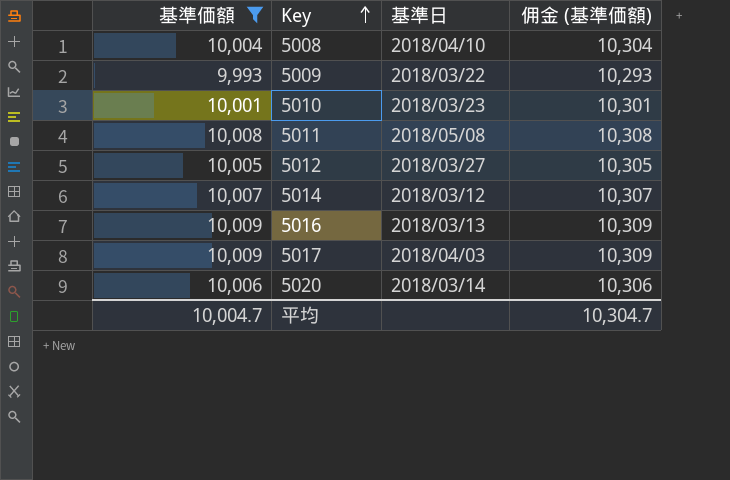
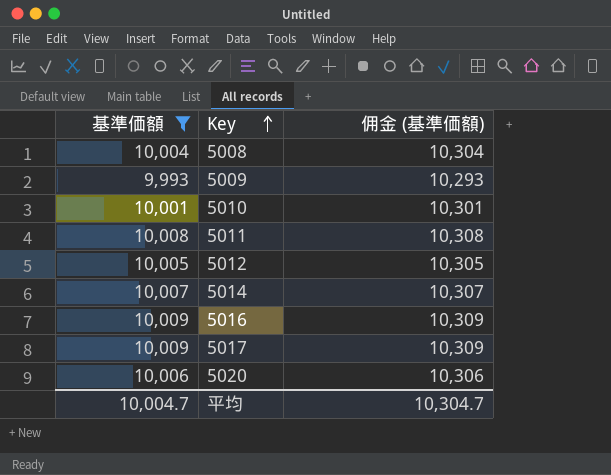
column 基準日 | position: 3 -> none

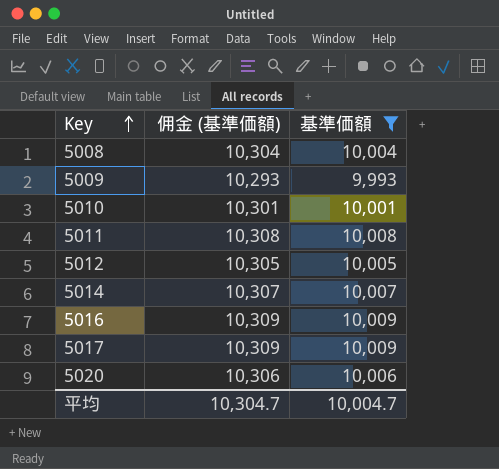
column 基準価額 | position: 1 -> 3

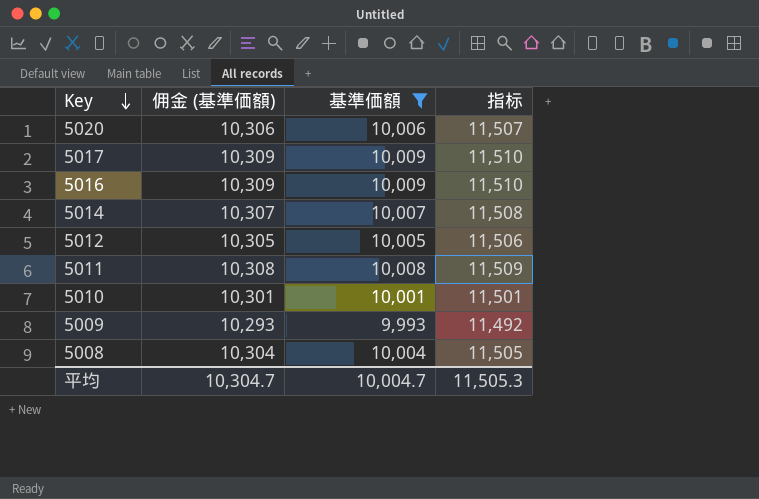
row order: Key ascending -> Key descending
column 指标 | formula: none -> [基準価額] * 1.15

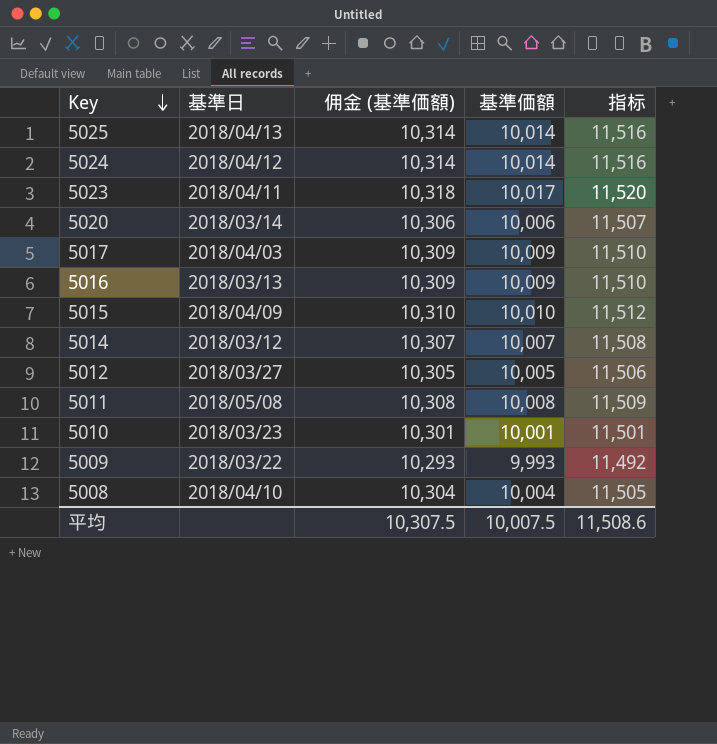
filter: 基準価額 <= 10,009 -> none
column 基準日 | position: none -> 2
平均 | 佣金 (基準価額): 10,304.7 -> 10,307.5
平均 | 基準価額: 10,004.7 -> 10,007.5
平均 | 指标: 11,505.3 -> 11,508.6

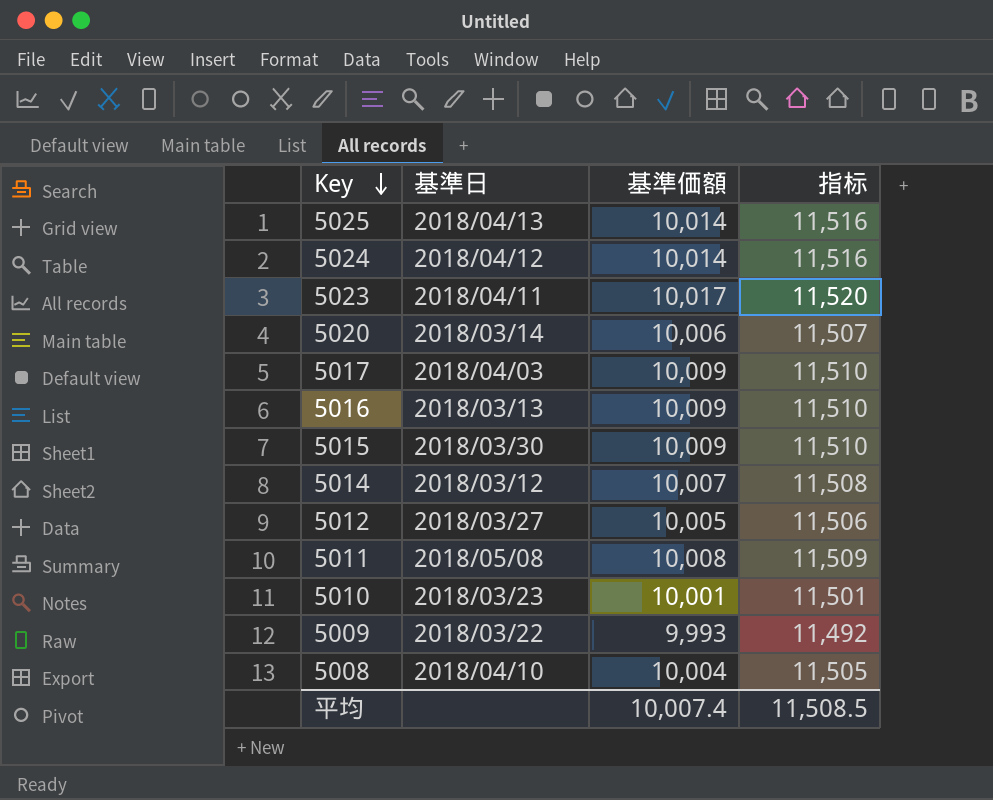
column 佣金 (基準価額) | formula: [基準価額] * 1.03 -> none
5015 | 基準日: 2018/04/09 -> 2018/03/30
5015 | 基準価額: 10,010 -> 10,009
5015 | 指标: 11,512 -> 11,510
平均 | 基準価額: 10,007.5 -> 10,007.4
平均 | 指标: 11,508.6 -> 11,508.5

